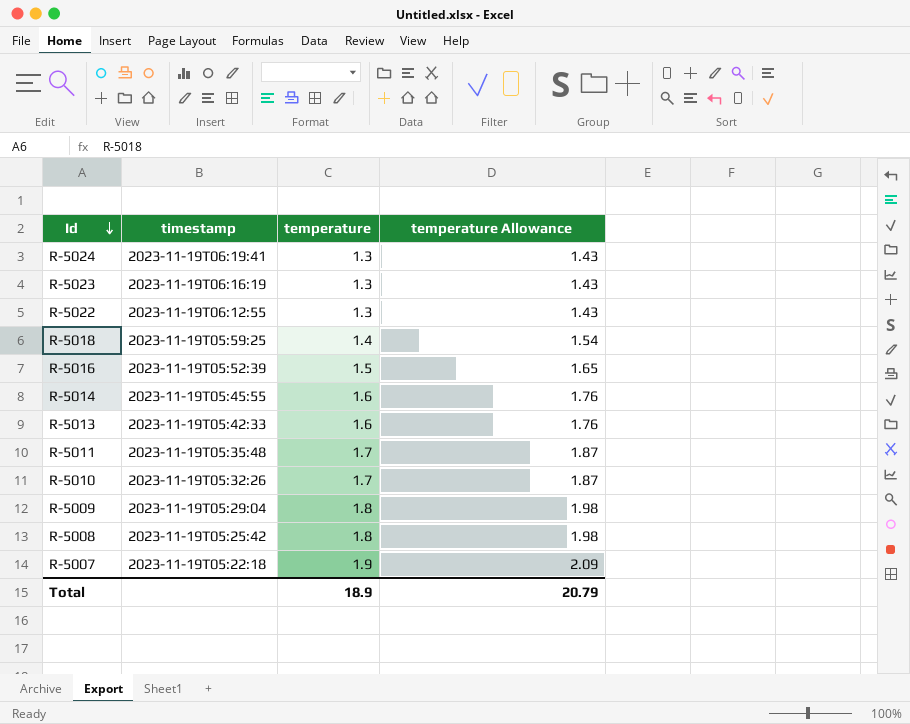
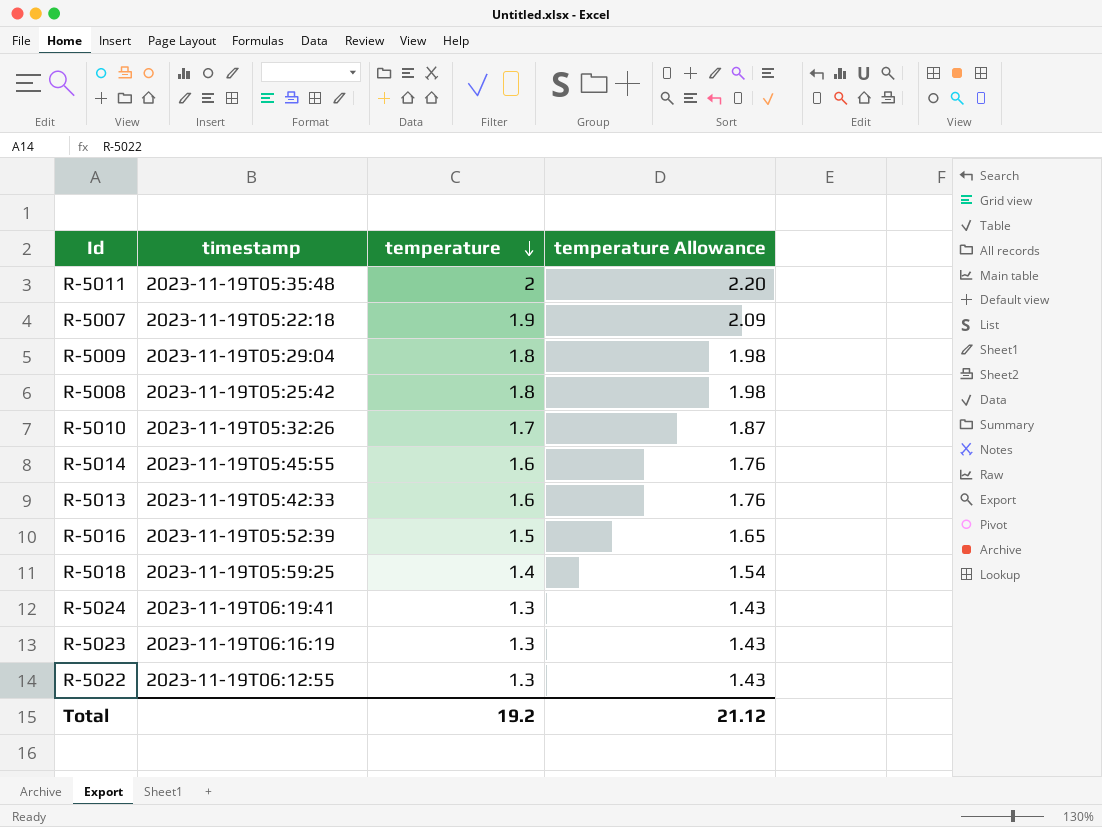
row order: Id descending -> temperature descending
R-5011 | temperature: 1.7 -> 2
R-5011 | temperature Allowance: 1.87 -> 2.20
Total | temperature: 18.9 -> 19.2
Total | temperature Allowance: 20.79 -> 21.12

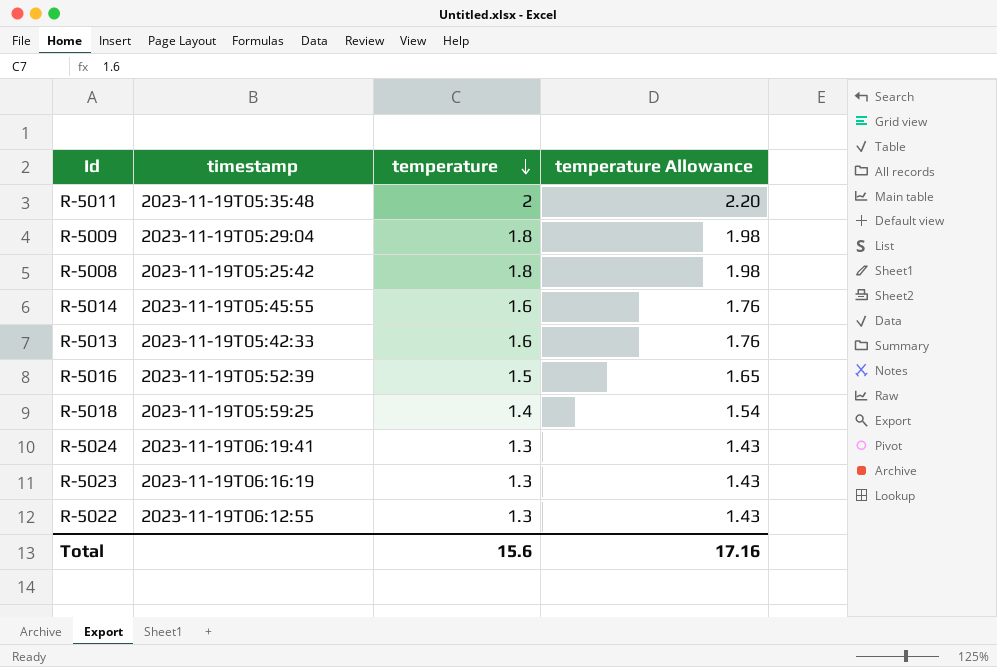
row R-5007: 2023-11-19T05:22:18 | 1.9 | 2.09 -> none
row R-5010: 2023-11-19T05:32:26 | 1.7 | 1.87 -> none
Total | temperature: 19.2 -> 15.6
Total | temperature Allowance: 21.12 -> 17.16

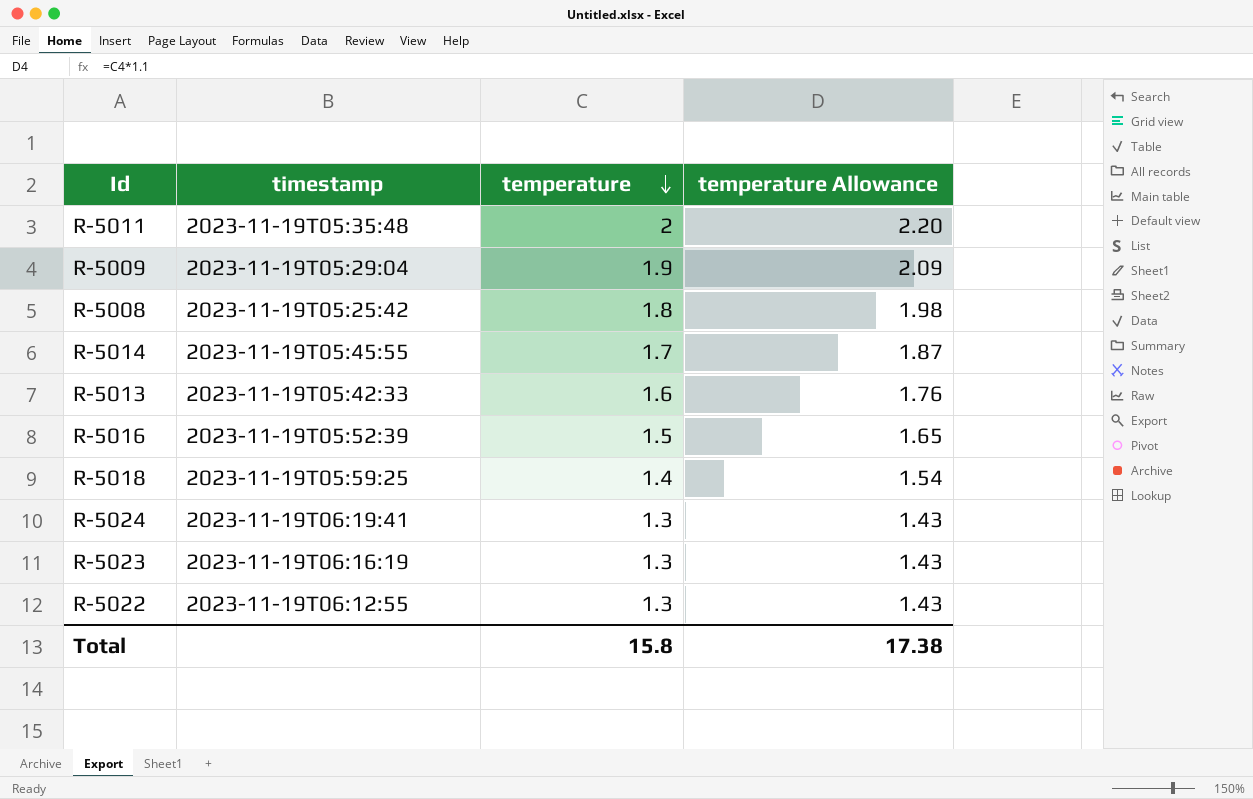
R-5009 | temperature: 1.8 -> 1.9
R-5009 | temperature Allowance: 1.98 -> 2.09
R-5014 | temperature: 1.6 -> 1.7
R-5014 | temperature Allowance: 1.76 -> 1.87
Total | temperature: 15.6 -> 15.8
Total | temperature Allowance: 17.16 -> 17.38

